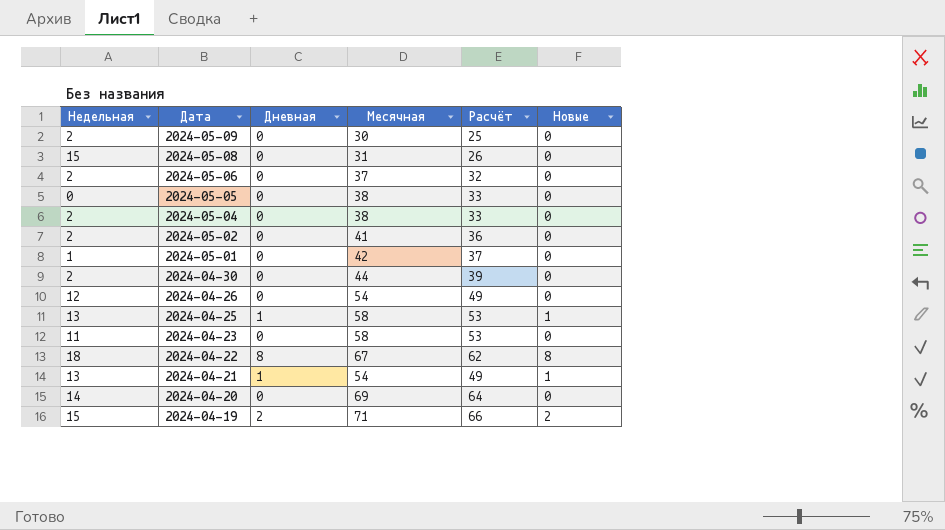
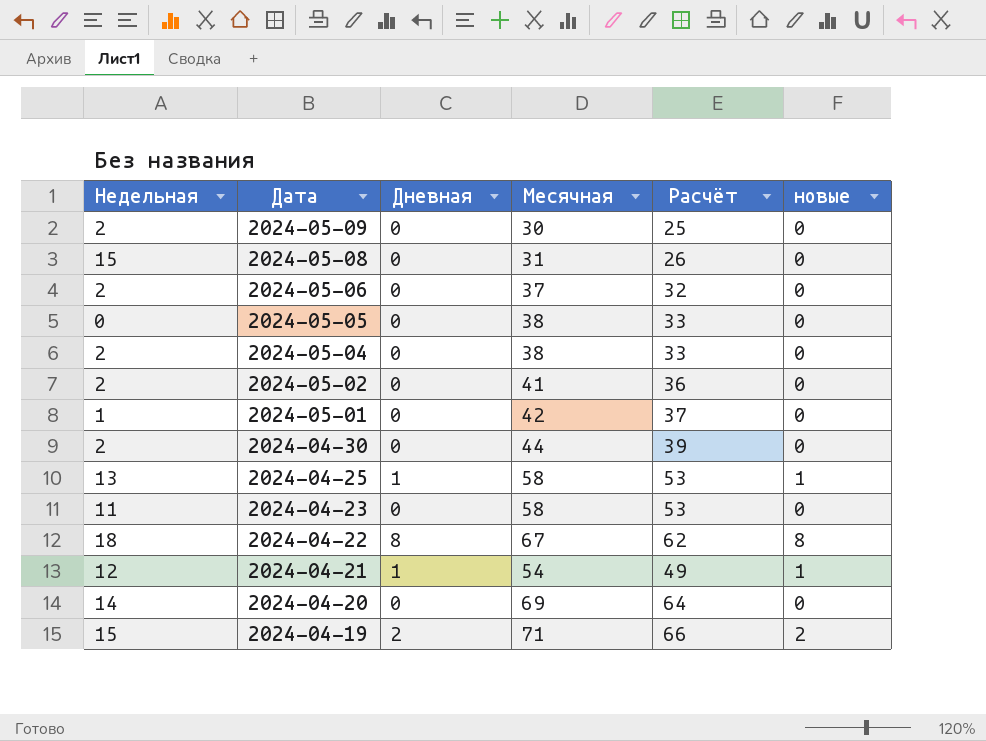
column name: Новые -> новые
row 2024-04-26: 12 | 0 | 54 | 49 | 0 -> none
2024-04-21 | Недельная: 13 -> 12

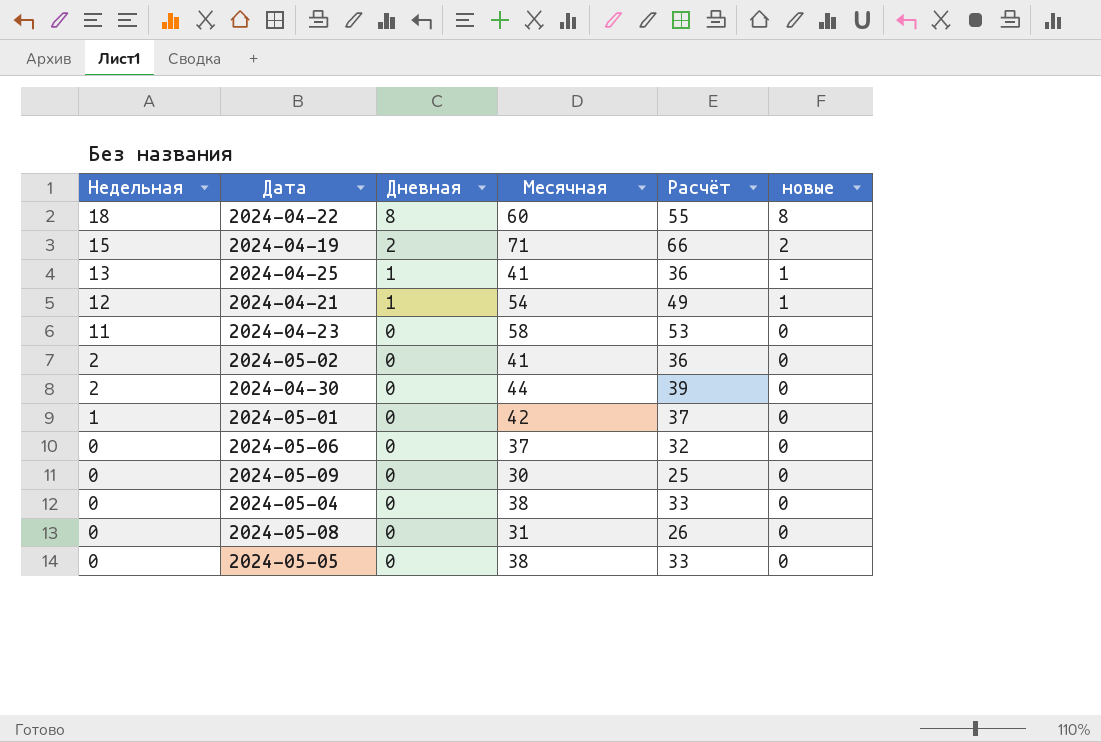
row order: Дата descending -> Недельная descending
row 2024-04-20: 14 | 0 | 69 | 64 | 0 -> none
2024-04-22 | Месячная: 67 -> 60
2024-04-22 | Расчёт: 62 -> 55
2024-04-25 | Месячная: 58 -> 41
2024-04-25 | Расчёт: 53 -> 36
2024-05-06 | Недельная: 2 -> 0
2024-05-09 | Недельная: 2 -> 0
2024-05-04 | Недельная: 2 -> 0
2024-05-08 | Недельная: 15 -> 0

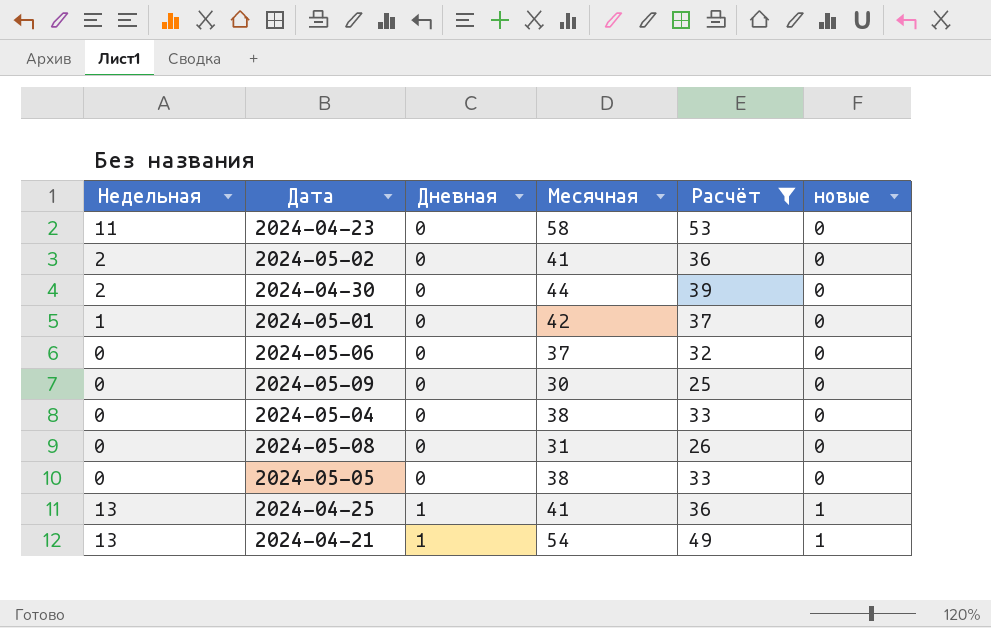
filter: none -> Расчёт <= 53
row order: Недельная descending -> Дневная ascending
2024-04-21 | Недельная: 12 -> 13

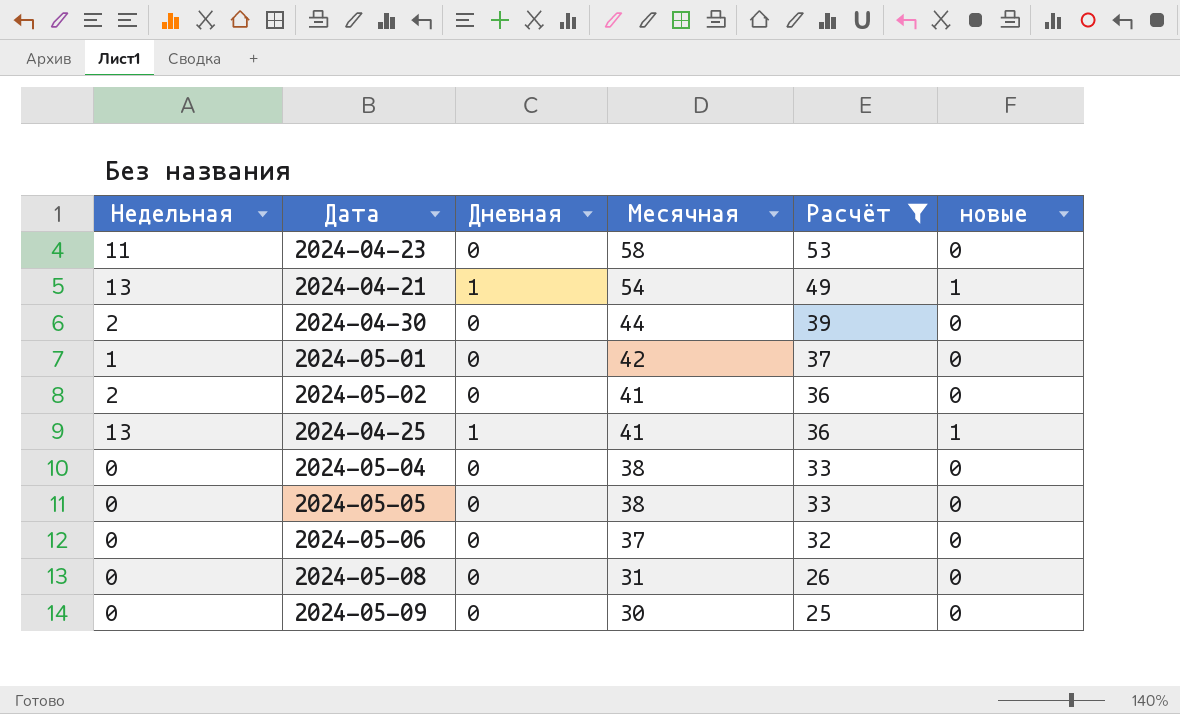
row order: Дневная ascending -> Месячная descending

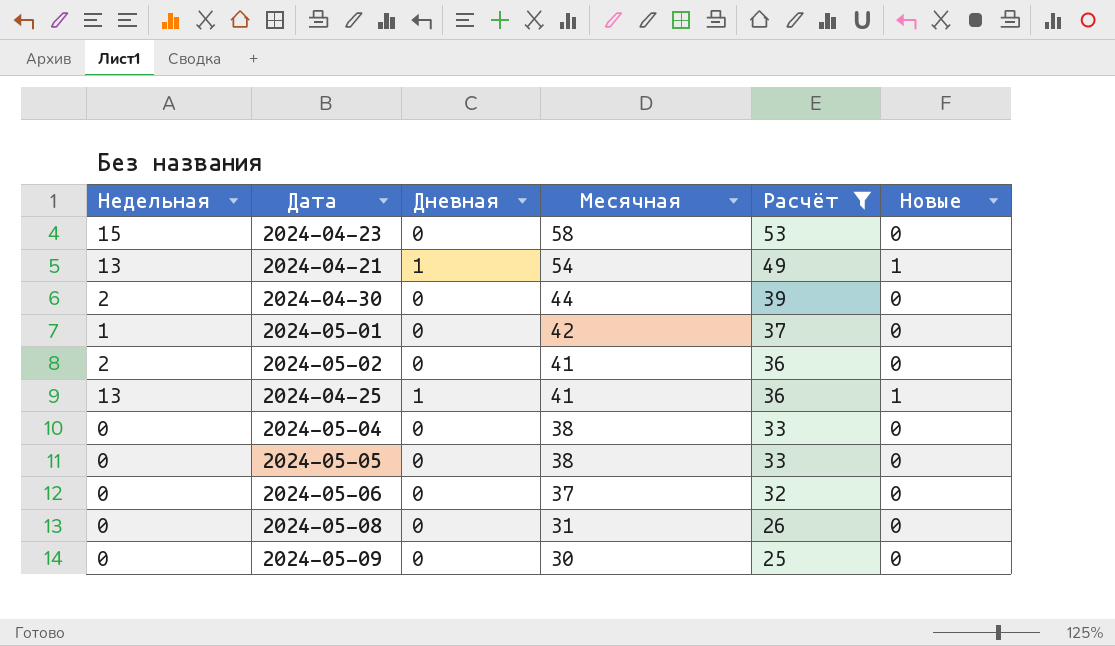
column name: новые -> Новые
2024-04-23 | Недельная: 11 -> 15

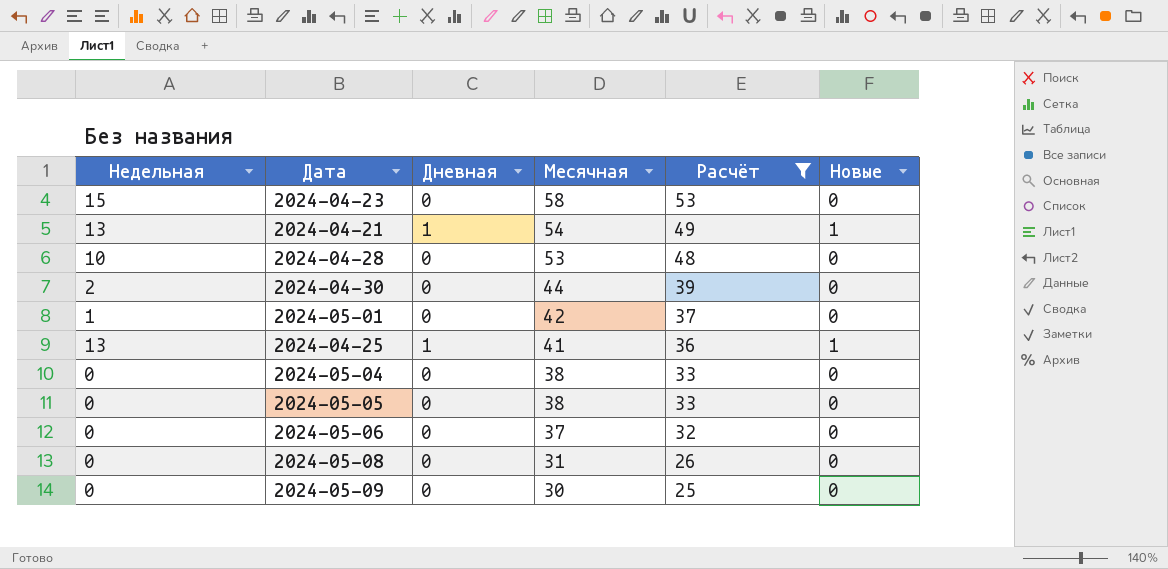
row 2024-05-02: 2 | 0 | 41 | 36 | 0 -> none
row 2024-04-28: none -> 10 | 0 | 53 | 48 | 0

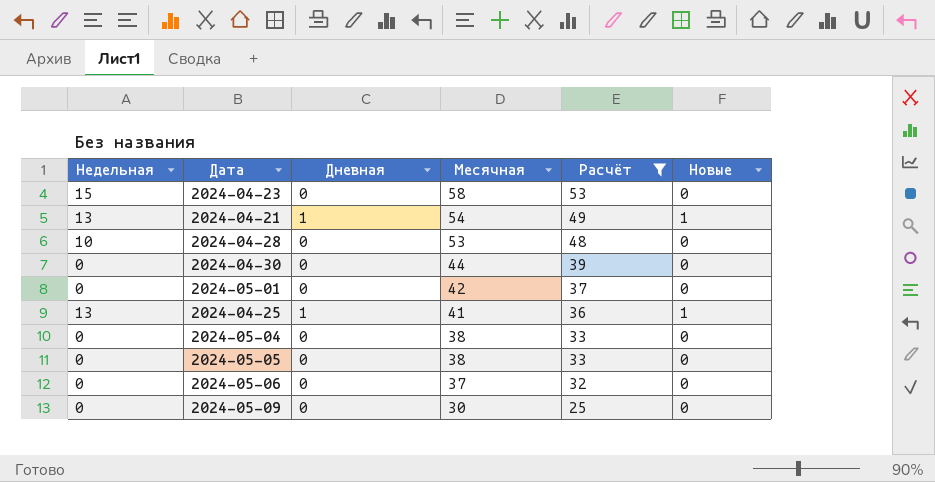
row 2024-05-08: 0 | 0 | 31 | 26 | 0 -> none
2024-04-30 | Недельная: 2 -> 0
2024-05-01 | Недельная: 1 -> 0

